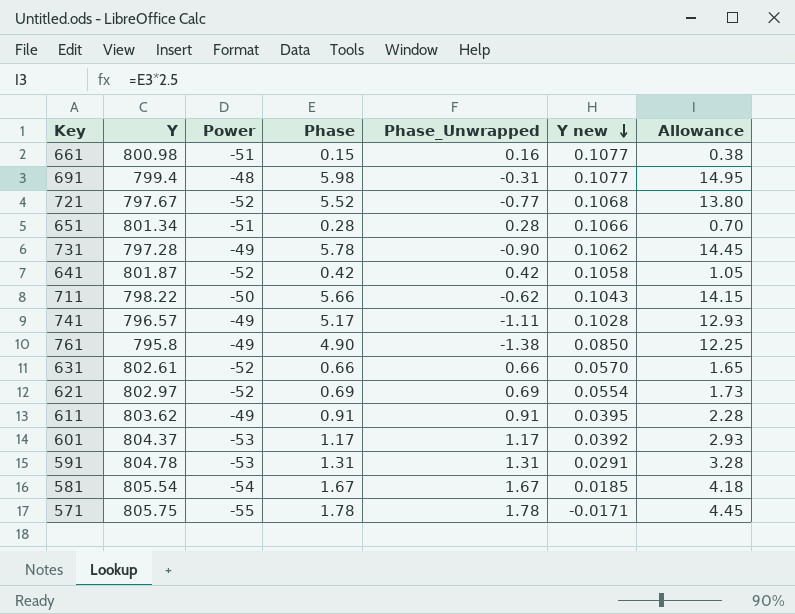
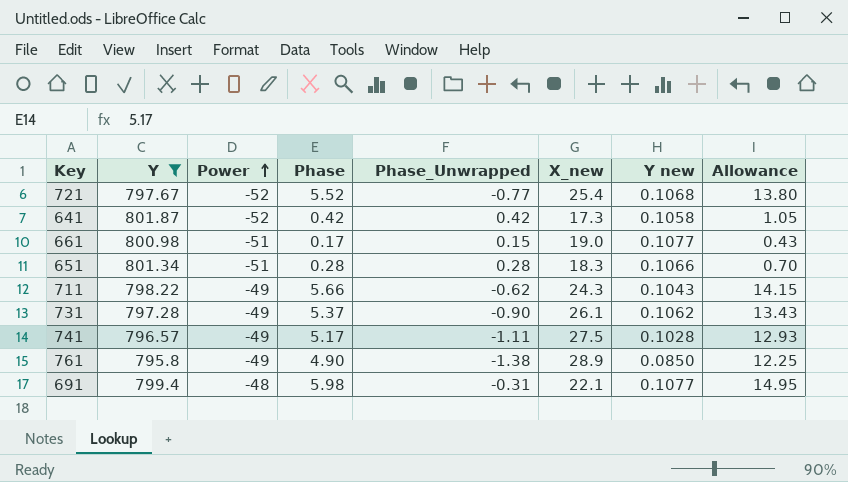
filter: none -> Y <= 801.87
row order: Y new descending -> Power ascending
column X_new | position: none -> 6
661 | Phase: 0.15 -> 0.17
661 | Phase_Unwrapped: 0.16 -> 0.15
661 | Allowance: 0.38 -> 0.43
711 | Power: -50 -> -49
731 | Phase: 5.78 -> 5.37
731 | Allowance: 14.45 -> 13.43

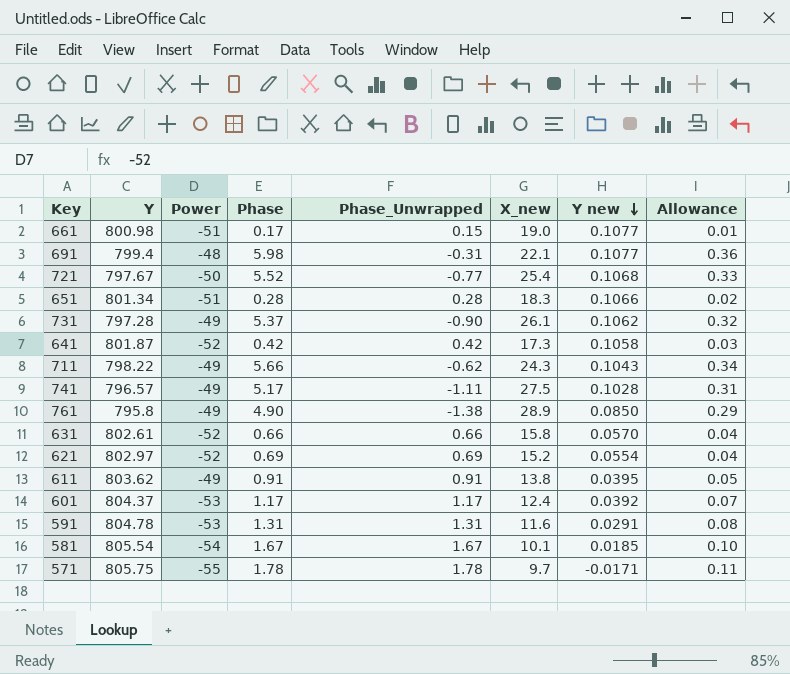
filter: Y <= 801.87 -> none
row order: Power ascending -> Y new descending
column Allowance | formula: [Phase] * 2.5 -> [Phase] * 0.06
721 | Power: -52 -> -50

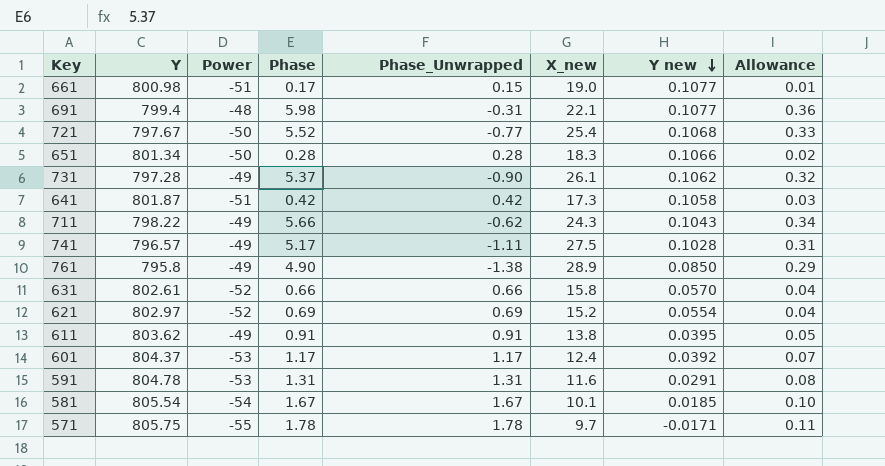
651 | Power: -51 -> -50
641 | Power: -52 -> -51

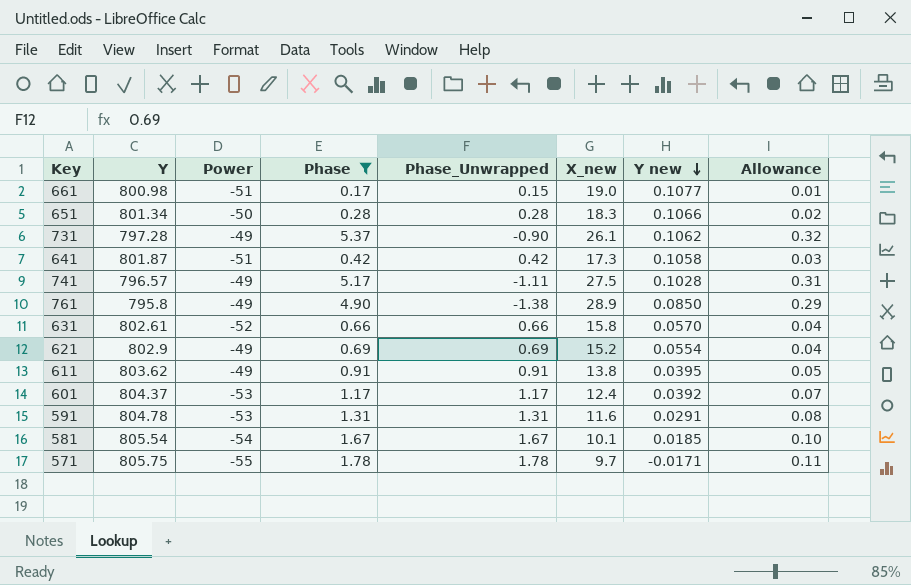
filter: none -> Phase <= 5.37
621 | Y: 802.97 -> 802.9
621 | Power: -52 -> -49

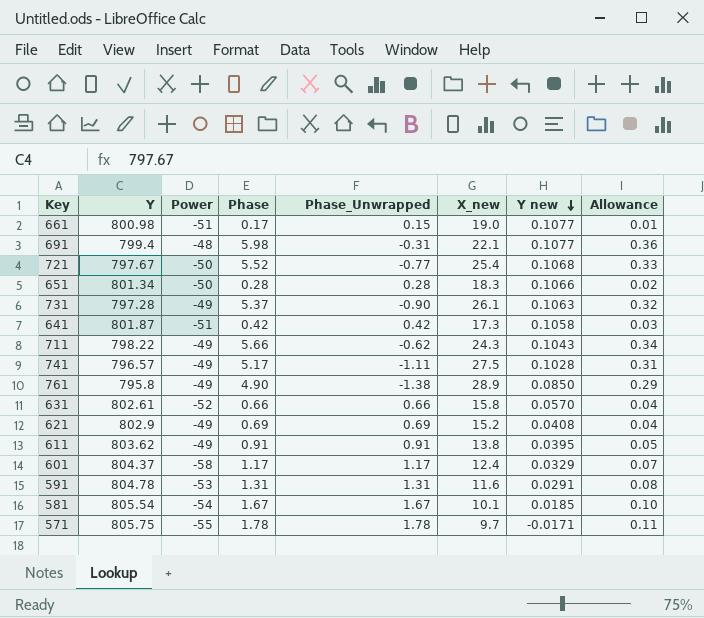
filter: Phase <= 5.37 -> none
731 | Y new: 0.1062 -> 0.1063
621 | Y new: 0.0554 -> 0.0408
601 | Power: -53 -> -58
601 | Y new: 0.0392 -> 0.0329

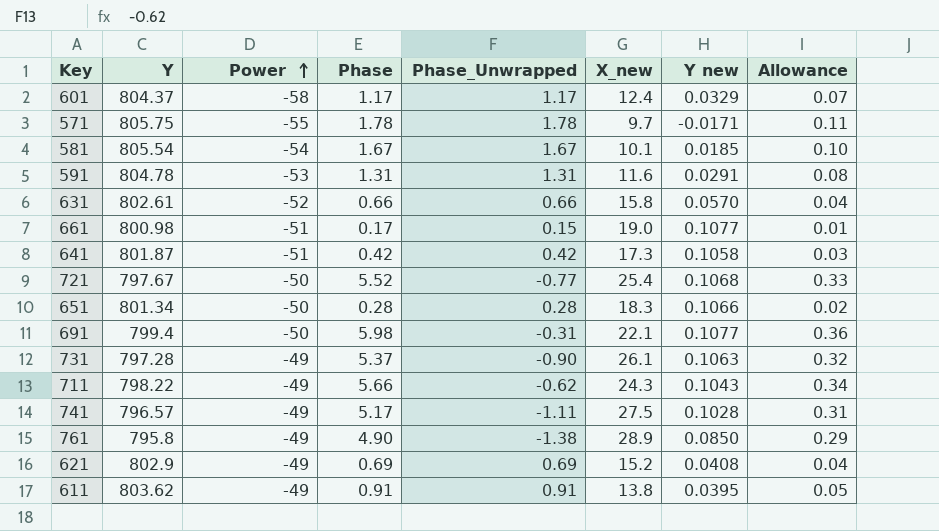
row order: Y new descending -> Power ascending
691 | Power: -48 -> -50

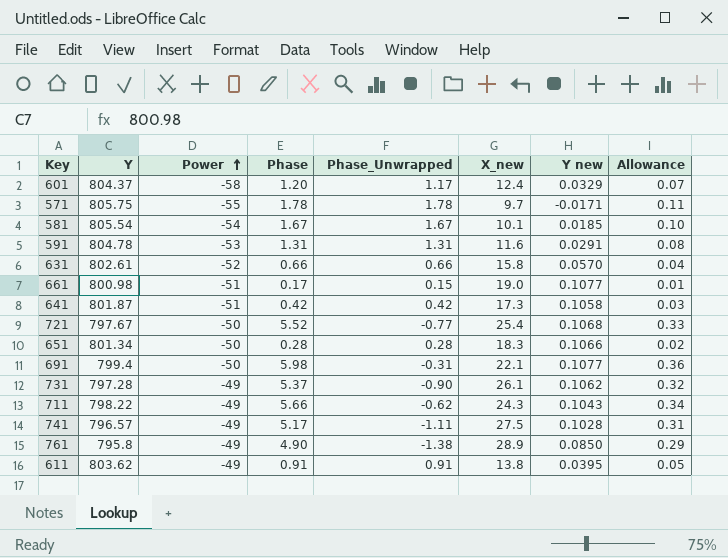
row 621: 802.9 | -49 | 0.69 | 0.69 | 15.2 | 0.0408 | 0.04 -> none
601 | Phase: 1.17 -> 1.20
731 | Y new: 0.1063 -> 0.1062

